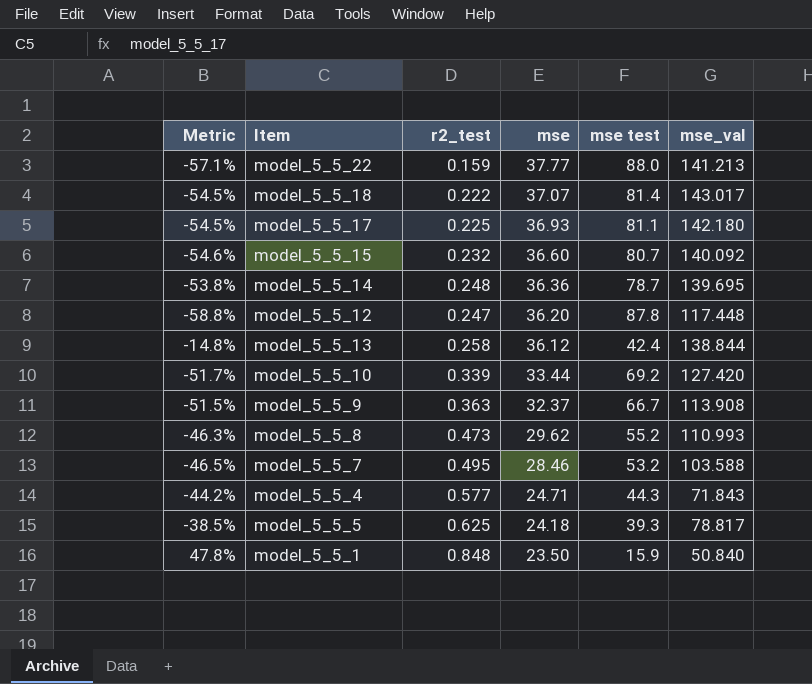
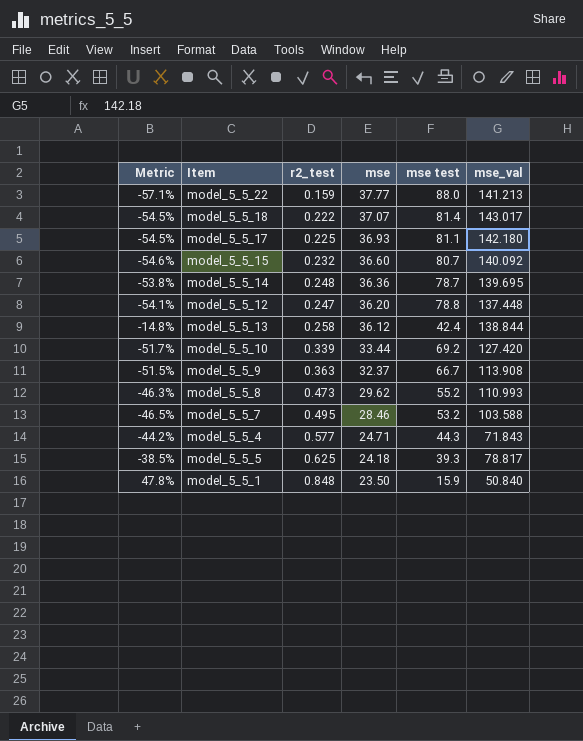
model_5_5_12 | Metric: -58.8% -> -54.1%
model_5_5_12 | mse test: 87.8 -> 78.8
model_5_5_12 | mse_val: 117.448 -> 137.448

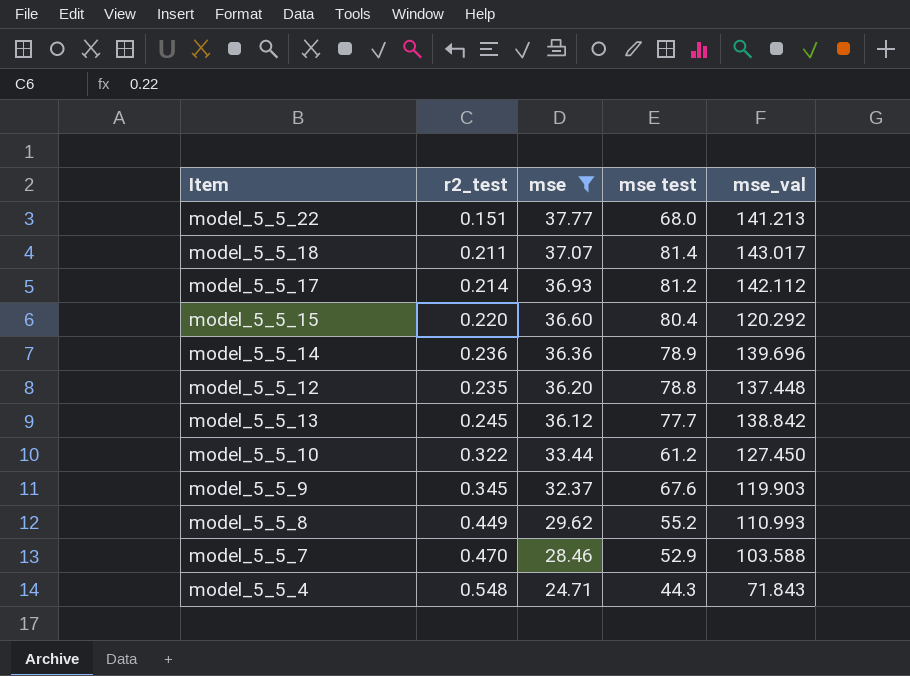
filter: none -> mse >= 24.71
column Metric | formula: ([mse] - [mse test]) / [mse test] -> none
model_5_5_22 | r2_test: 0.159 -> 0.151
model_5_5_22 | mse test: 88.0 -> 68.0
model_5_5_18 | r2_test: 0.222 -> 0.211
model_5_5_17 | r2_test: 0.225 -> 0.214
model_5_5_17 | mse test: 81.1 -> 81.2
model_5_5_17 | mse_val: 142.180 -> 142.112
model_5_5_15 | r2_test: 0.232 -> 0.220
model_5_5_15 | mse test: 80.7 -> 80.4
model_5_5_15 | mse_val: 140.092 -> 120.292
model_5_5_14 | r2_test: 0.248 -> 0.236
model_5_5_14 | mse test: 78.7 -> 78.9
model_5_5_14 | mse_val: 139.695 -> 139.696
model_5_5_12 | r2_test: 0.247 -> 0.235
model_5_5_13 | r2_test: 0.258 -> 0.245
model_5_5_13 | mse test: 42.4 -> 77.7
model_5_5_13 | mse_val: 138.844 -> 138.842
model_5_5_10 | r2_test: 0.339 -> 0.322
model_5_5_10 | mse test: 69.2 -> 61.2
model_5_5_10 | mse_val: 127.420 -> 127.450
model_5_5_9 | r2_test: 0.363 -> 0.345
model_5_5_9 | mse test: 66.7 -> 67.6
model_5_5_9 | mse_val: 113.908 -> 119.903
model_5_5_8 | r2_test: 0.473 -> 0.449
model_5_5_7 | r2_test: 0.495 -> 0.470
model_5_5_7 | mse test: 53.2 -> 52.9
model_5_5_4 | r2_test: 0.577 -> 0.548

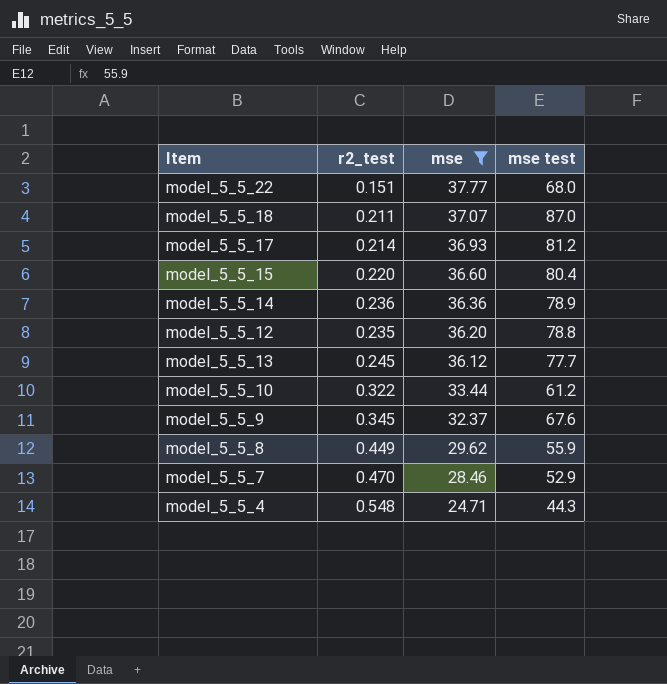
column mse_val | position: 5 -> none
model_5_5_18 | mse test: 81.4 -> 87.0
model_5_5_8 | mse test: 55.2 -> 55.9

